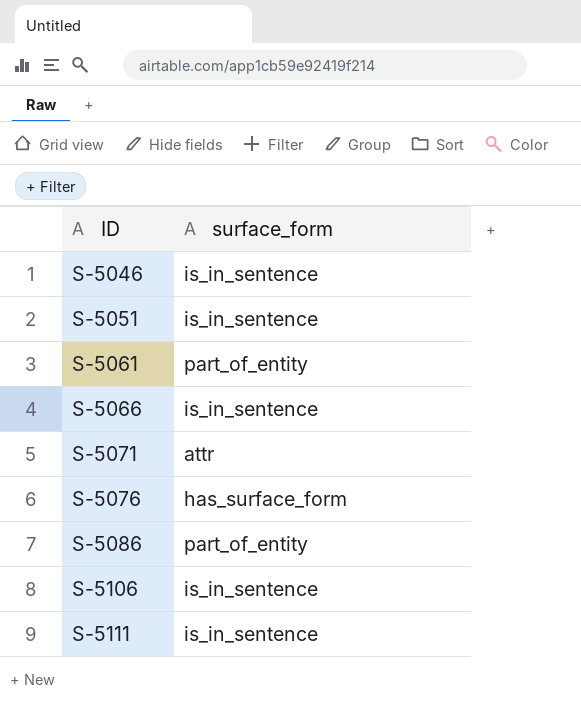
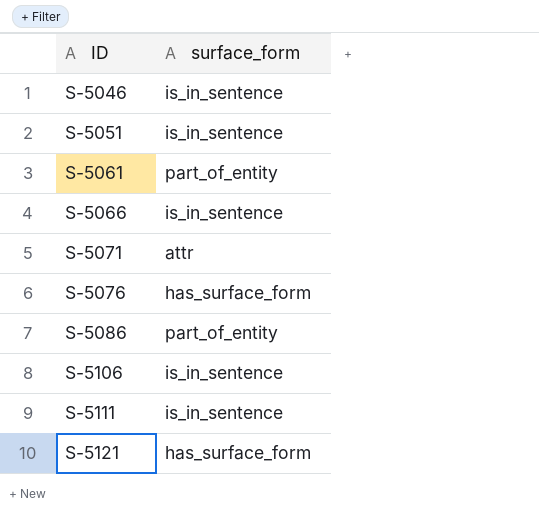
row S-5121: none -> has_surface_form

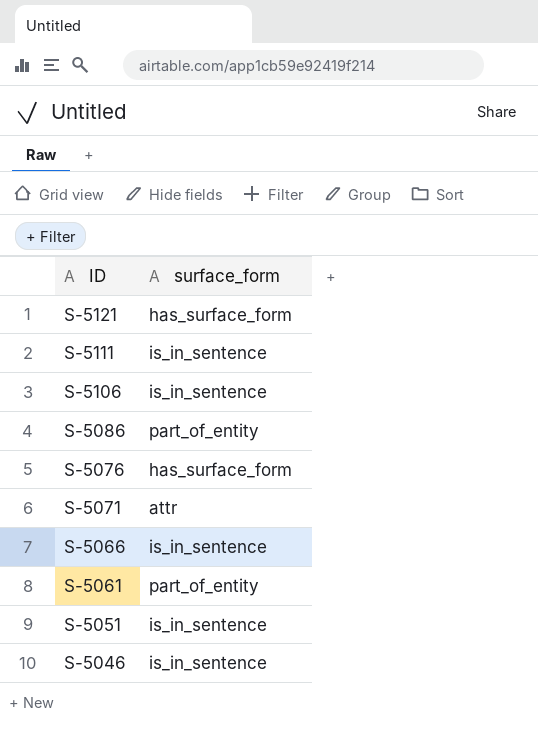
row order: ID ascending -> ID descending

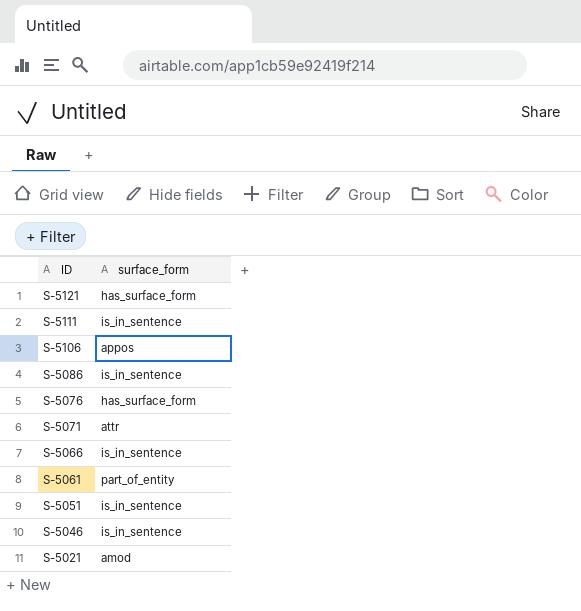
S-5106 | surface_form: is_in_sentence -> appos
S-5086 | surface_form: part_of_entity -> is_in_sentence
row S-5021: none -> amod

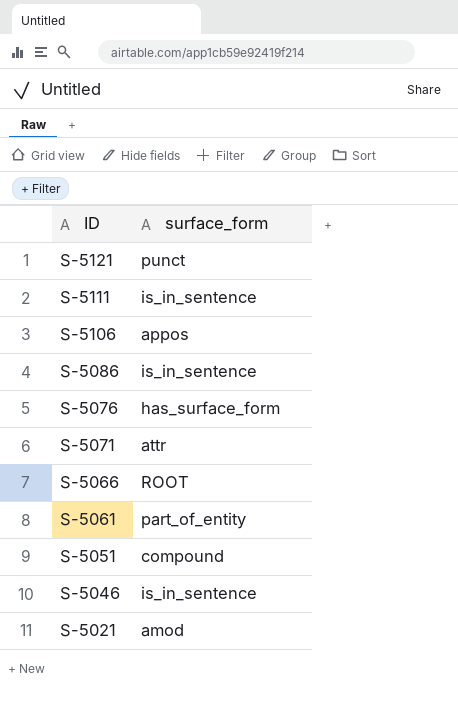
S-5121 | surface_form: has_surface_form -> punct
S-5066 | surface_form: is_in_sentence -> ROOT
S-5051 | surface_form: is_in_sentence -> compound

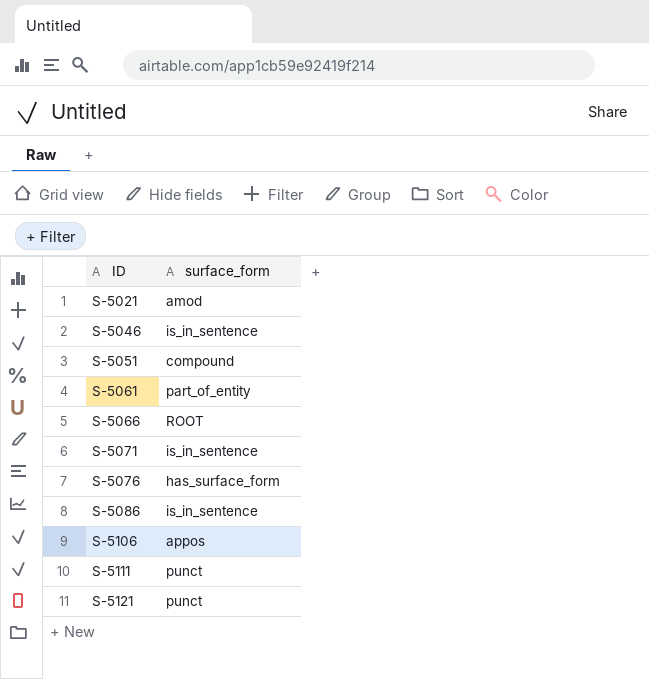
row order: ID descending -> ID ascending
S-5071 | surface_form: attr -> is_in_sentence
S-5111 | surface_form: is_in_sentence -> punct

